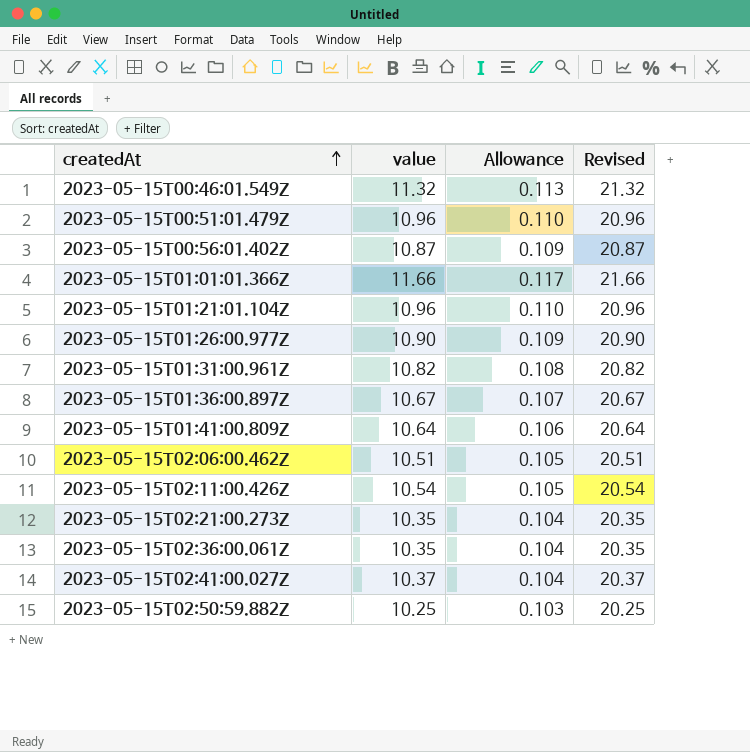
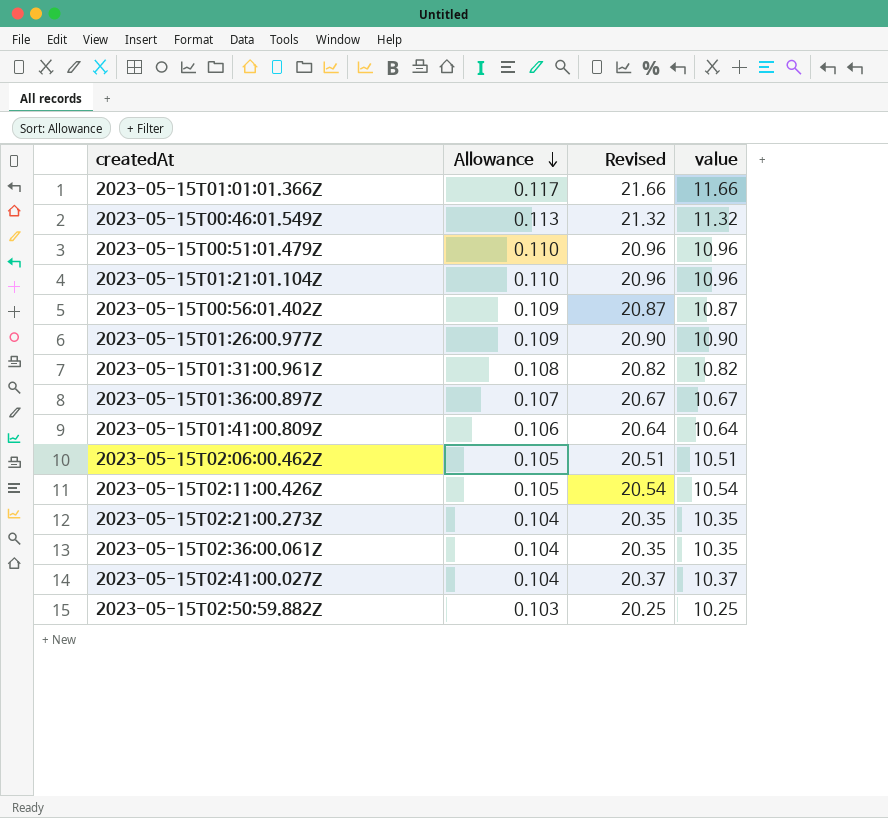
row order: createdAt ascending -> Allowance descending
column value | position: 2 -> 4

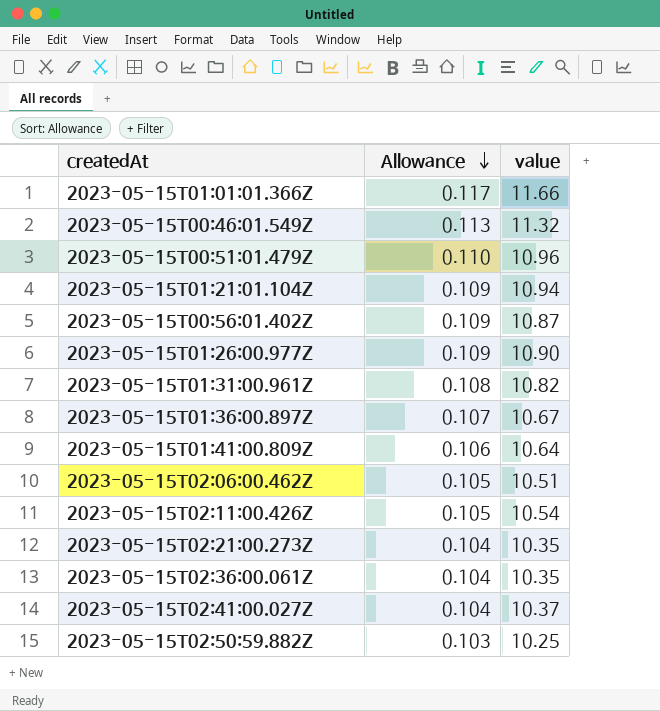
column Revised | formula: [value] + 10 -> none
2023-05-15T01:21:01.104Z | Allowance: 0.110 -> 0.109
2023-05-15T01:21:01.104Z | value: 10.96 -> 10.94

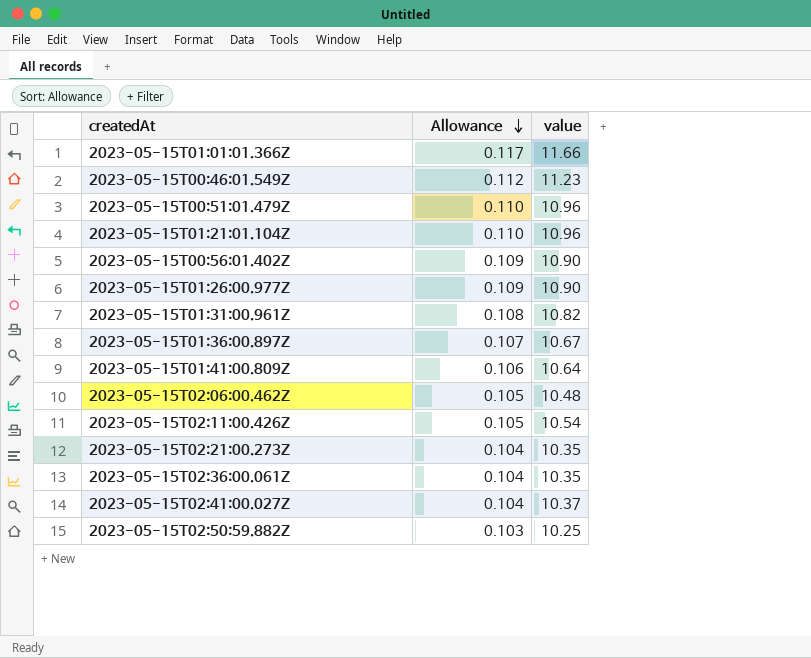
2023-05-15T00:46:01.549Z | Allowance: 0.113 -> 0.112
2023-05-15T00:46:01.549Z | value: 11.32 -> 11.23
2023-05-15T01:21:01.104Z | Allowance: 0.109 -> 0.110
2023-05-15T01:21:01.104Z | value: 10.94 -> 10.96
2023-05-15T00:56:01.402Z | value: 10.87 -> 10.90
2023-05-15T02:06:00.462Z | value: 10.51 -> 10.48

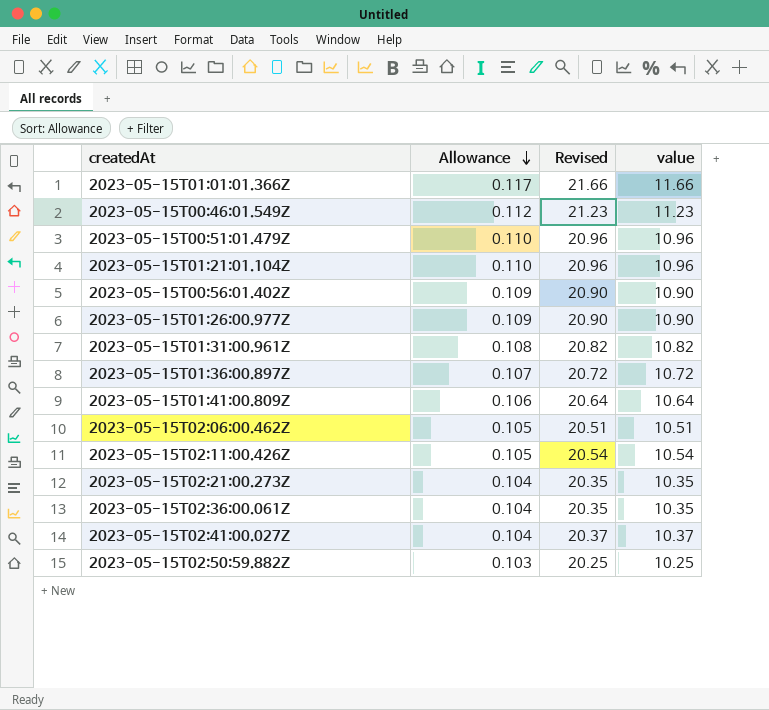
column Revised | formula: none -> [value] + 10
2023-05-15T01:36:00.897Z | value: 10.67 -> 10.72
2023-05-15T02:06:00.462Z | value: 10.48 -> 10.51

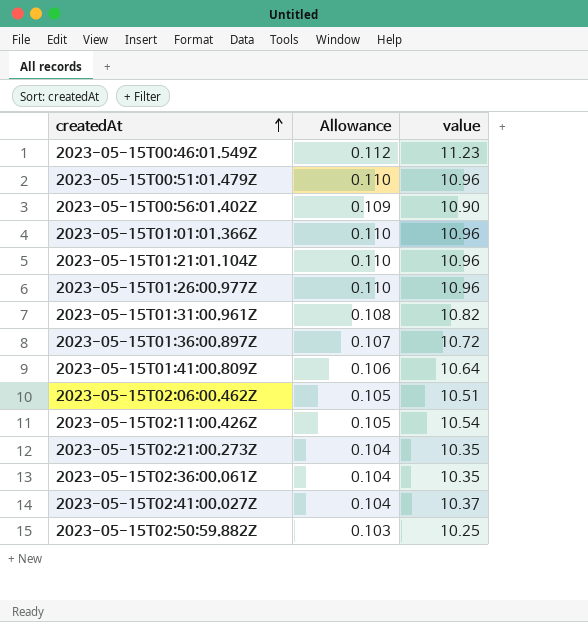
row order: Allowance descending -> createdAt ascending
column Revised | formula: [value] + 10 -> none
2023-05-15T01:01:01.366Z | Allowance: 0.117 -> 0.110
2023-05-15T01:01:01.366Z | value: 11.66 -> 10.96
2023-05-15T01:26:00.977Z | Allowance: 0.109 -> 0.110
2023-05-15T01:26:00.977Z | value: 10.90 -> 10.96

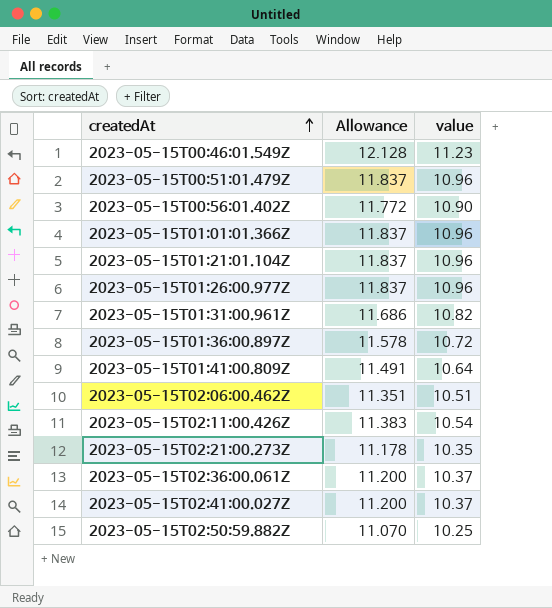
column Allowance | formula: [value] * 0.01 -> [value] * 1.08
2023-05-15T02:36:00.061Z | value: 10.35 -> 10.37

